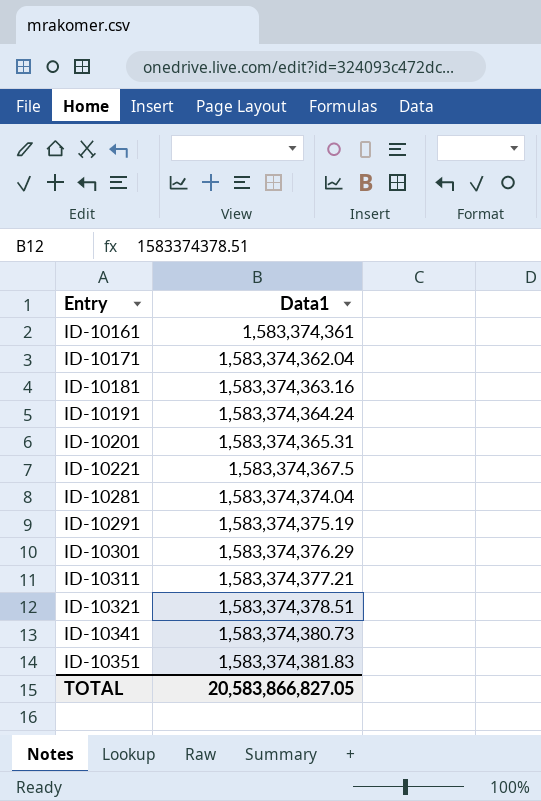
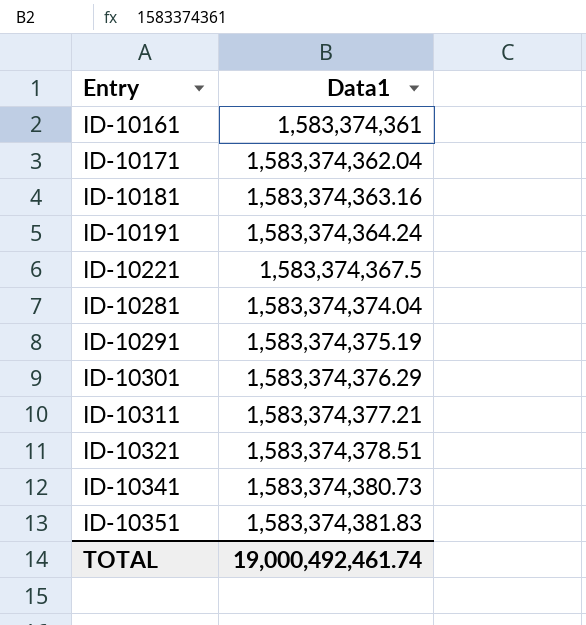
row ID-10201: 1,583,374,365.31 -> none
TOTAL | Data1: 20,583,866,827.05 -> 19,000,492,461.74

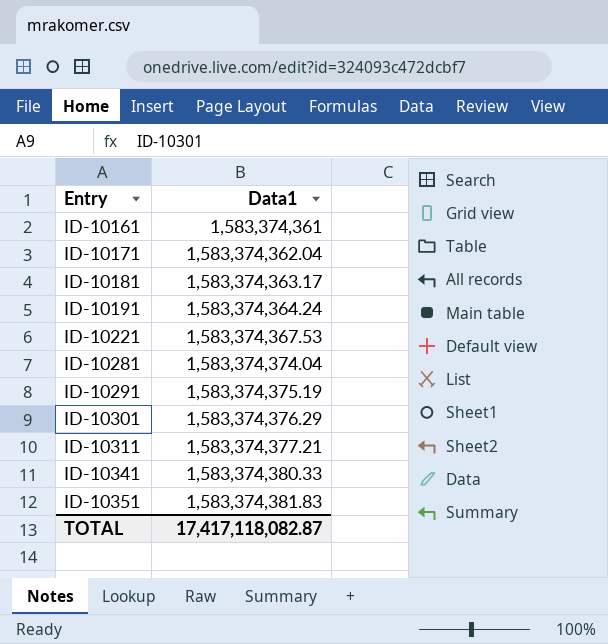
row ID-10321: 1,583,374,378.51 -> none
ID-10181 | Data1: 1,583,374,363.16 -> 1,583,374,363.17
ID-10221 | Data1: 1,583,374,367.5 -> 1,583,374,367.53
ID-10341 | Data1: 1,583,374,380.73 -> 1,583,374,380.33
TOTAL | Data1: 19,000,492,461.74 -> 17,417,118,082.87

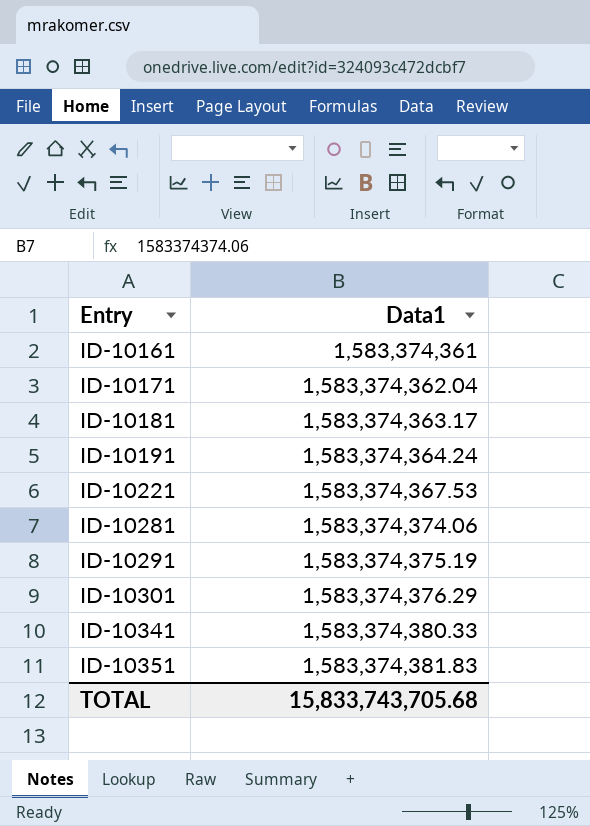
row ID-10311: 1,583,374,377.21 -> none
ID-10281 | Data1: 1,583,374,374.04 -> 1,583,374,374.06
TOTAL | Data1: 17,417,118,082.87 -> 15,833,743,705.68

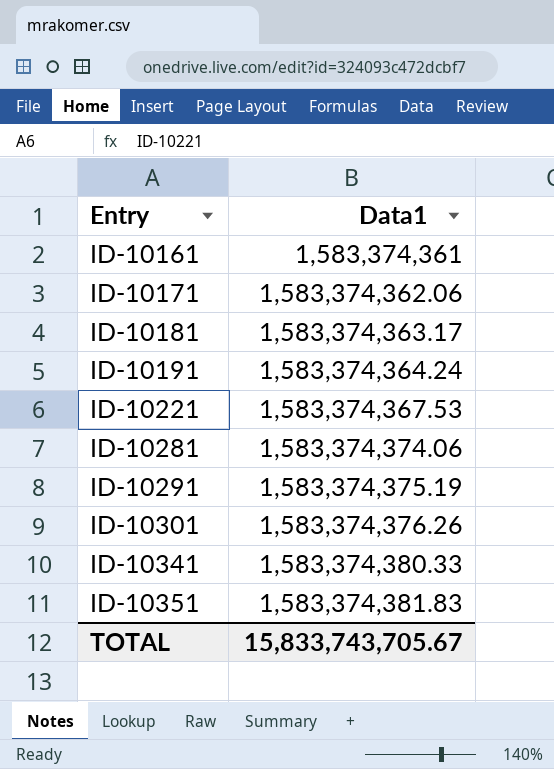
ID-10171 | Data1: 1,583,374,362.04 -> 1,583,374,362.06
ID-10301 | Data1: 1,583,374,376.29 -> 1,583,374,376.26
TOTAL | Data1: 15,833,743,705.68 -> 15,833,743,705.67

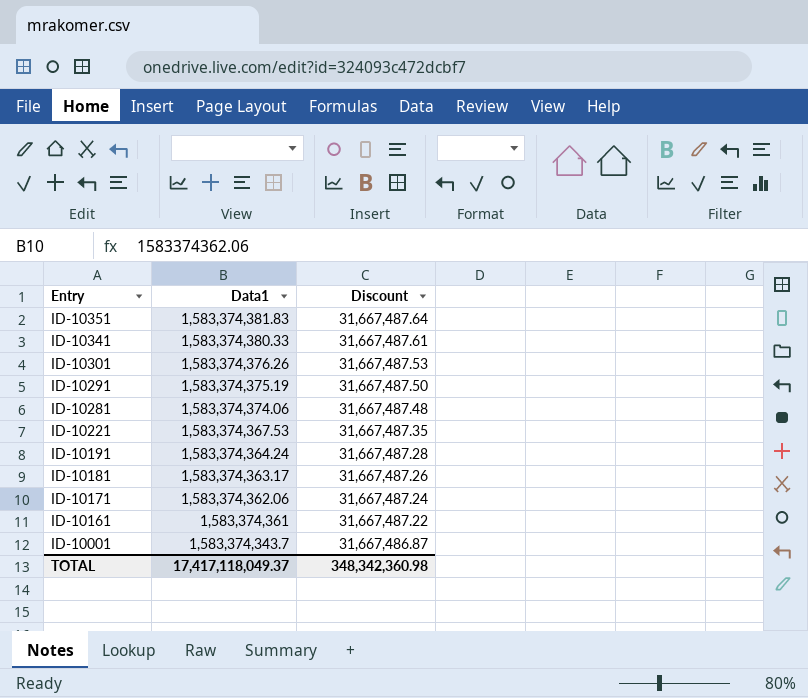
row order: Entry ascending -> Entry descending
column Discount | formula: none -> [Data1] * 0.02
row ID-10001: none -> 1,583,374,343.7 | 31,667,486.87
TOTAL | Data1: 15,833,743,705.67 -> 17,417,118,049.37

